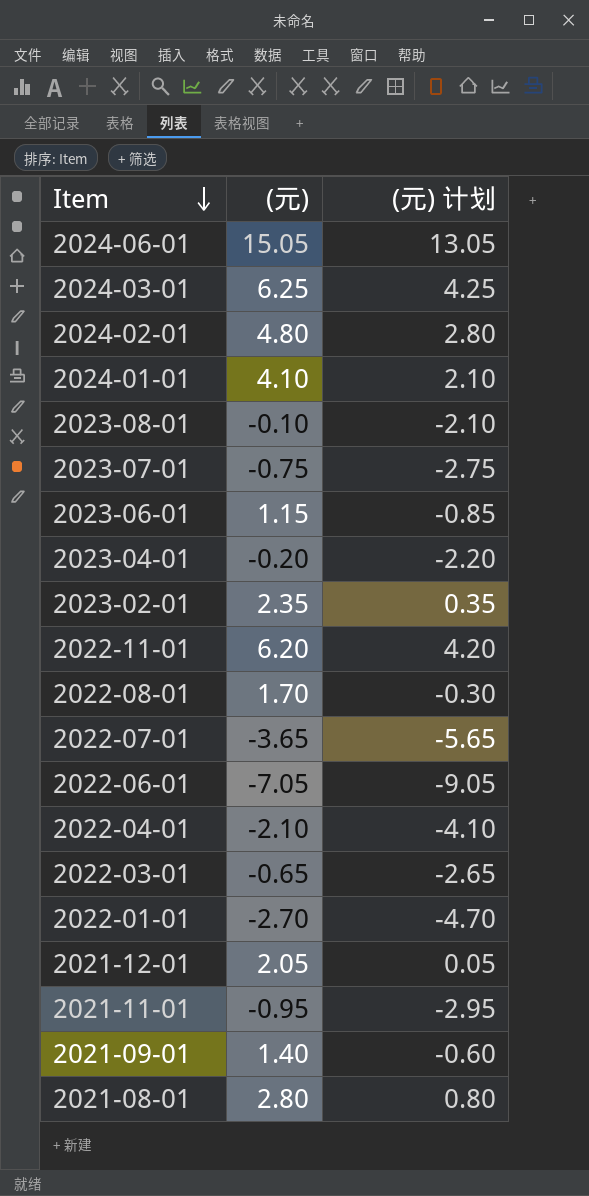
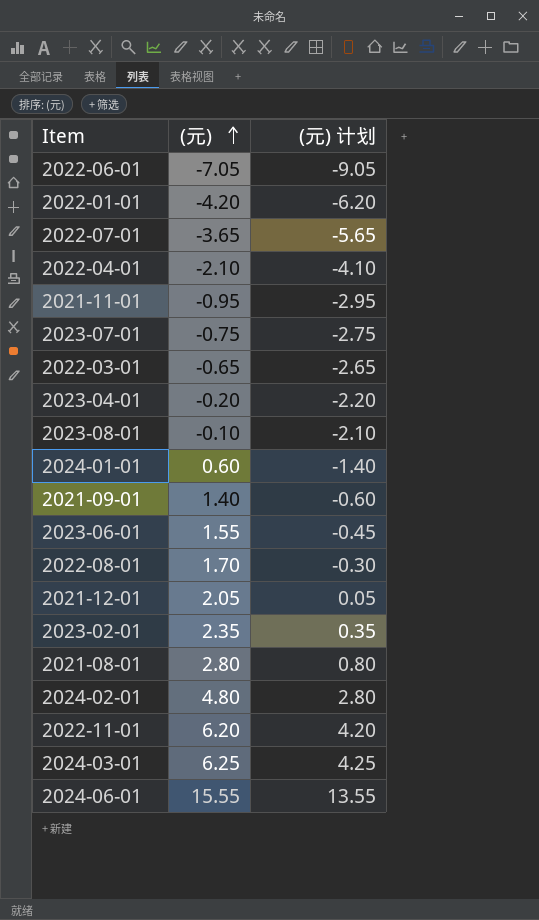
row order: Item descending -> (元) ascending
2022-01-01 | (元): -2.70 -> -4.20
2022-01-01 | (元) 计划: -4.70 -> -6.20
2024-01-01 | (元): 4.10 -> 0.60
2024-01-01 | (元) 计划: 2.10 -> -1.40
2023-06-01 | (元): 1.15 -> 1.55
2023-06-01 | (元) 计划: -0.85 -> -0.45
2024-06-01 | (元): 15.05 -> 15.55
2024-06-01 | (元) 计划: 13.05 -> 13.55

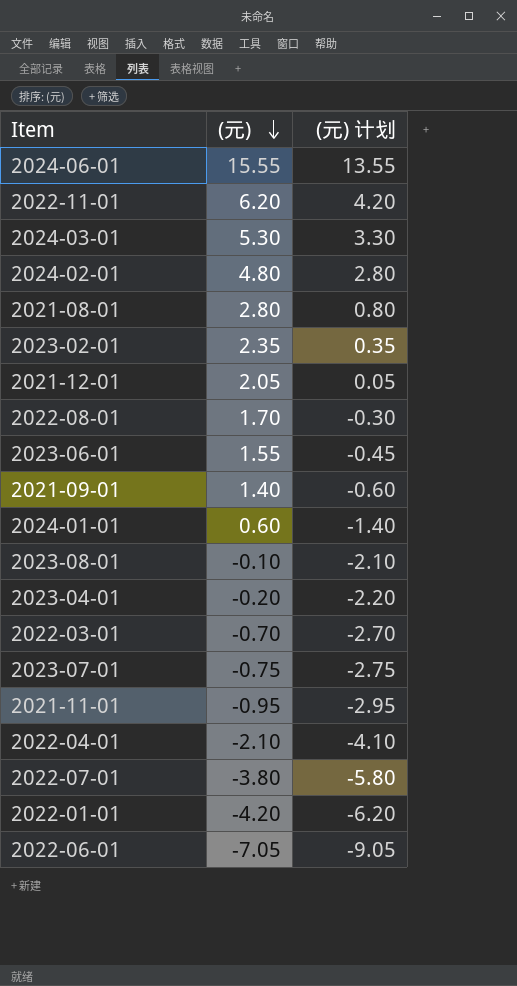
row order: (元) ascending -> (元) descending
2024-03-01 | (元): 6.25 -> 5.30
2024-03-01 | (元) 计划: 4.25 -> 3.30
2022-03-01 | (元): -0.65 -> -0.70
2022-03-01 | (元) 计划: -2.65 -> -2.70
2022-07-01 | (元): -3.65 -> -3.80
2022-07-01 | (元) 计划: -5.65 -> -5.80

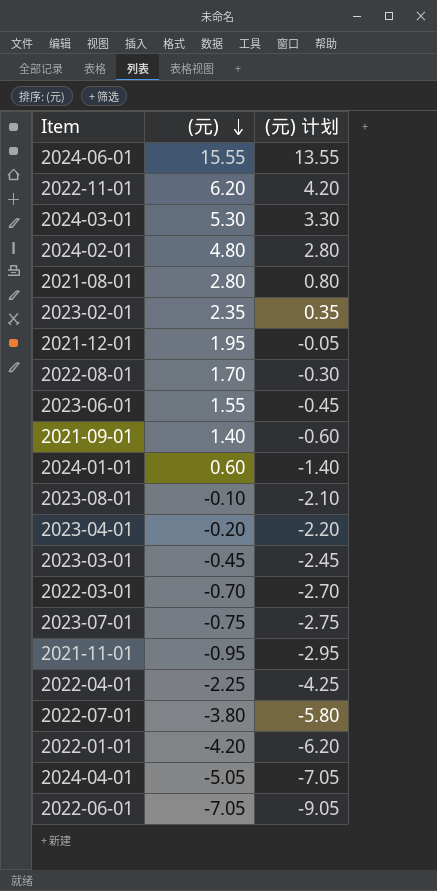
2021-12-01 | (元): 2.05 -> 1.95
2021-12-01 | (元) 计划: 0.05 -> -0.05
row 2023-03-01: none -> -0.45 | -2.45
2022-04-01 | (元): -2.10 -> -2.25
2022-04-01 | (元) 计划: -4.10 -> -4.25
row 2024-04-01: none -> -5.05 | -7.05

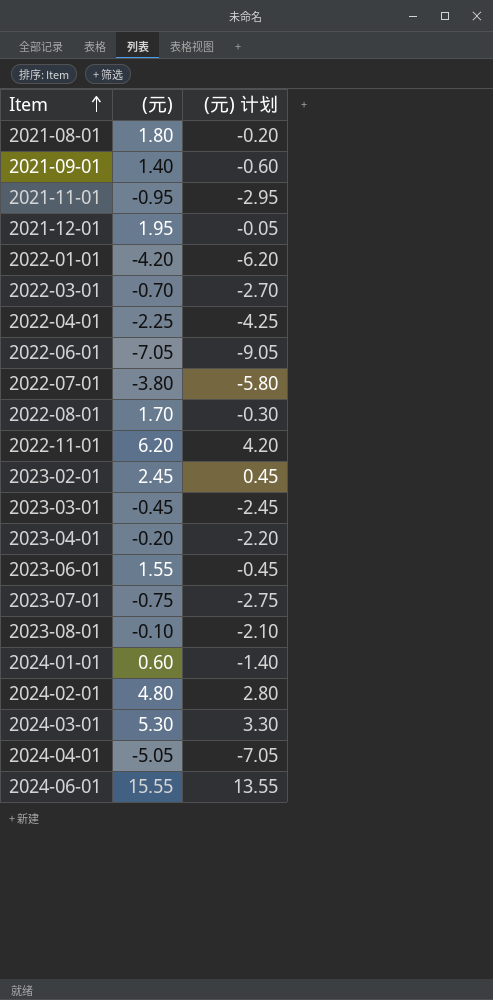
row order: (元) descending -> Item ascending
2021-08-01 | (元): 2.80 -> 1.80
2021-08-01 | (元) 计划: 0.80 -> -0.20
2023-02-01 | (元): 2.35 -> 2.45
2023-02-01 | (元) 计划: 0.35 -> 0.45

